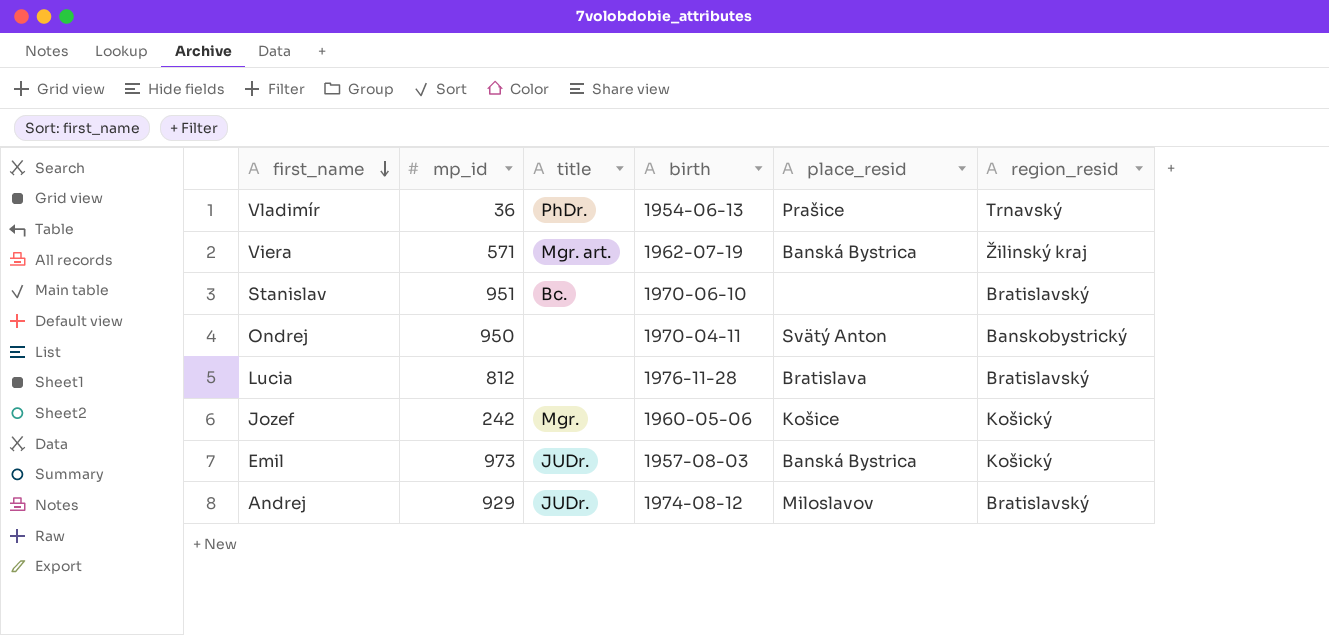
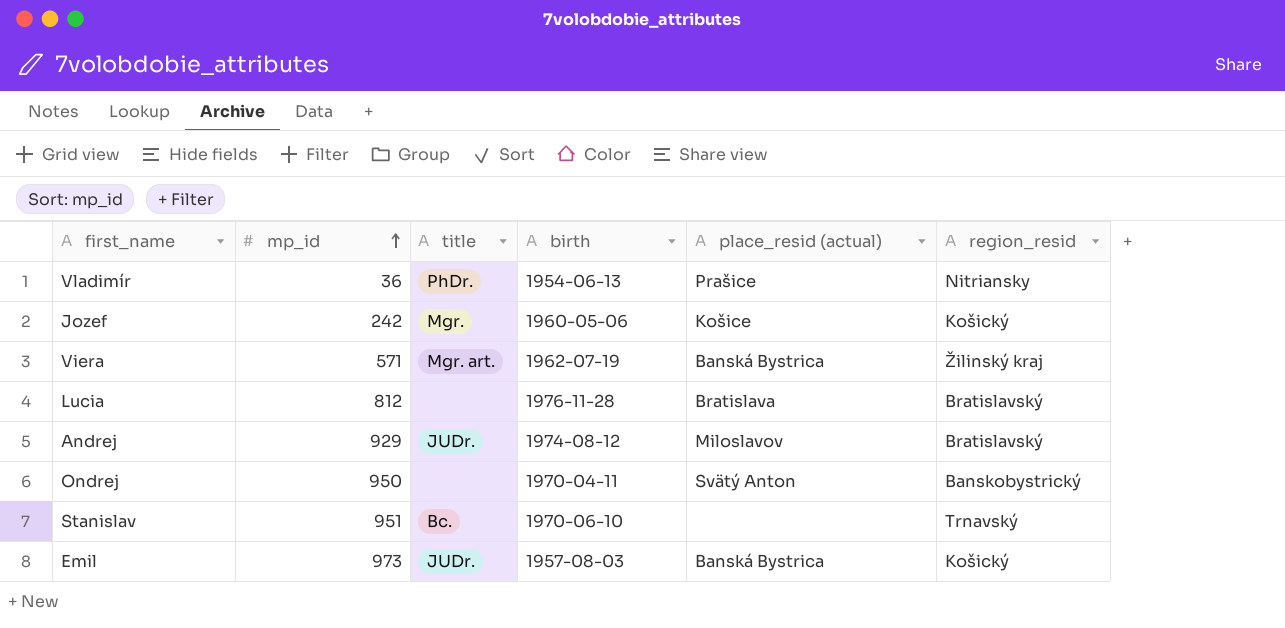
row order: first_name descending -> mp_id ascending
column name: place_resid -> place_resid (actual)
Vladimír | region_resid: Trnavský -> Nitriansky
Stanislav | region_resid: Bratislavský -> Trnavský

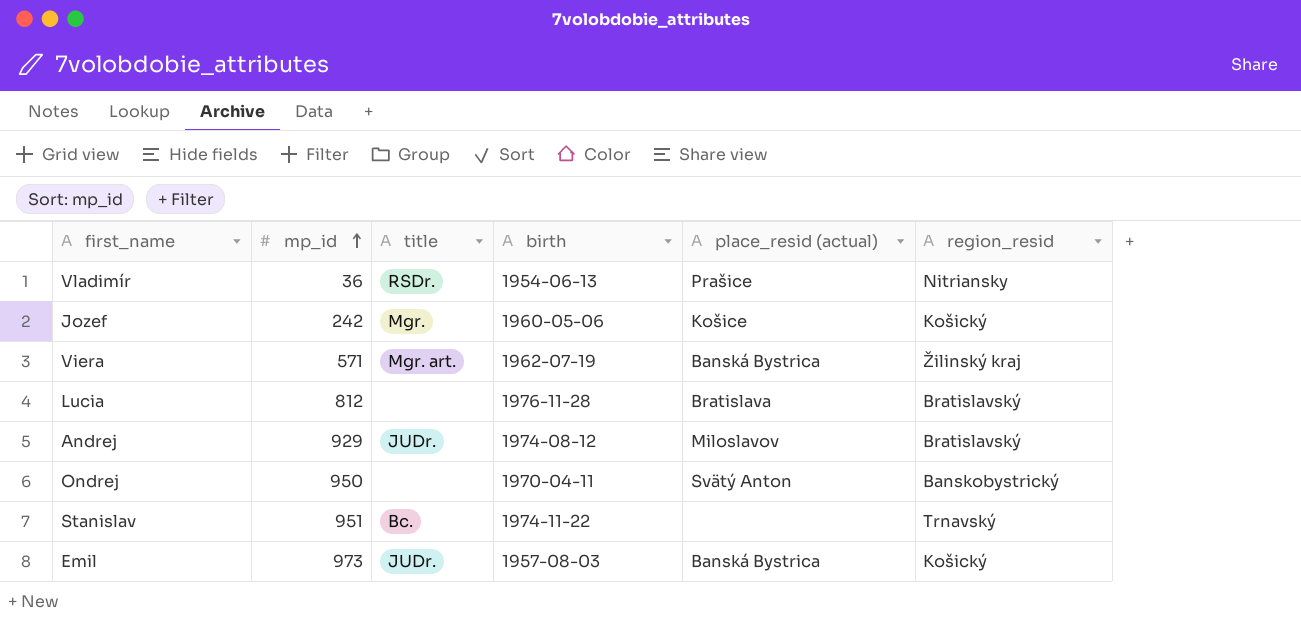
Vladimír | title: PhDr. -> RSDr.
Stanislav | birth: 1970-06-10 -> 1974-11-22

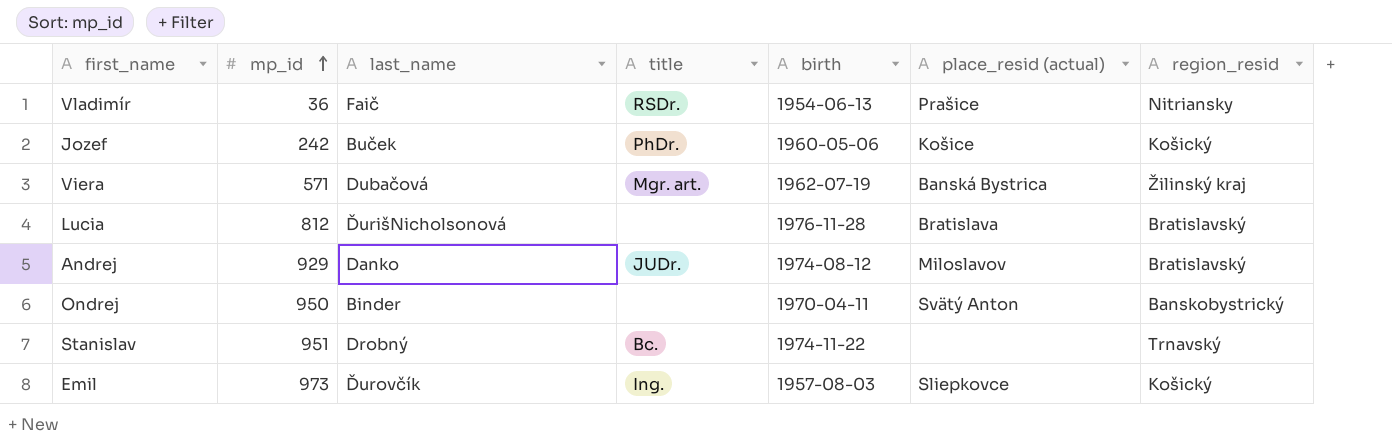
column last_name | position: none -> 3
Jozef | title: Mgr. -> PhDr.
Emil | title: JUDr. -> Ing.
Emil | place_resid (actual): Banská Bystrica -> Sliepkovce

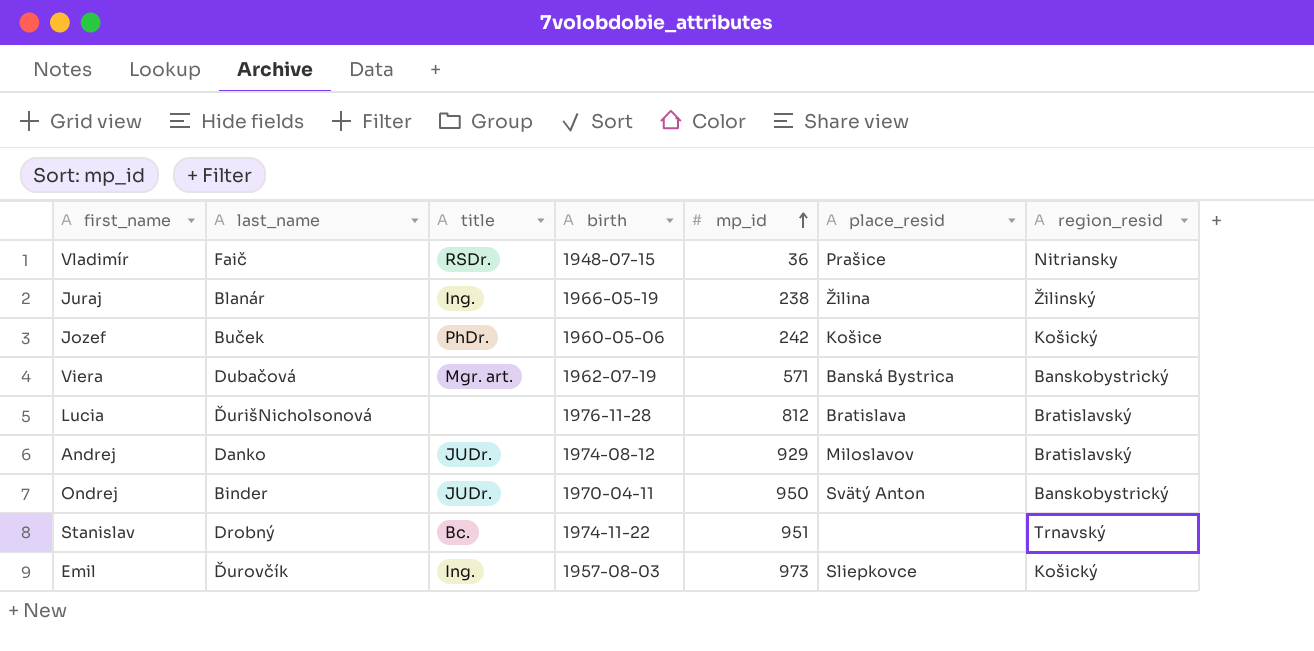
column mp_id | position: 2 -> 5
column name: place_resid (actual) -> place_resid
Vladimír | birth: 1954-06-13 -> 1948-07-15
row Juraj: none -> Blanár | Ing. | 1966-05-19 | 238 | Žilina | Žilinský
Viera | region_resid: Žilinský kraj -> Banskobystrický
Ondrej | title: none -> JUDr.

